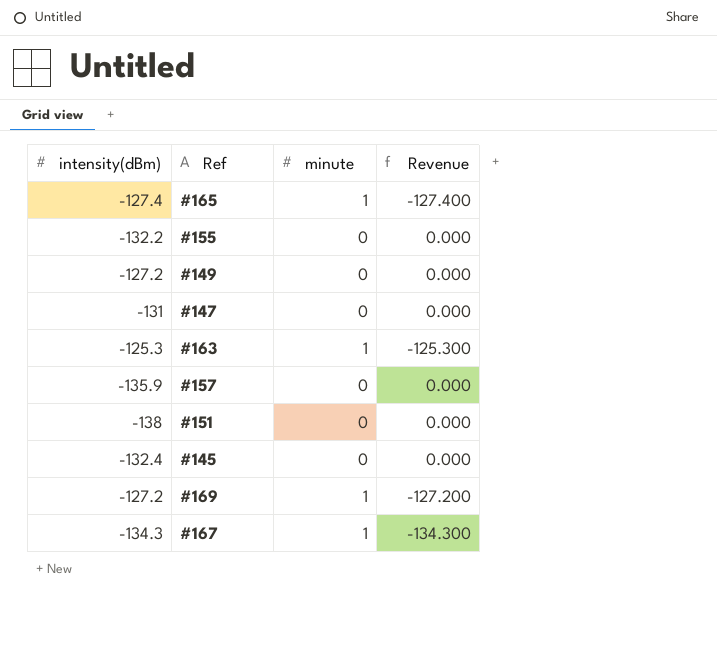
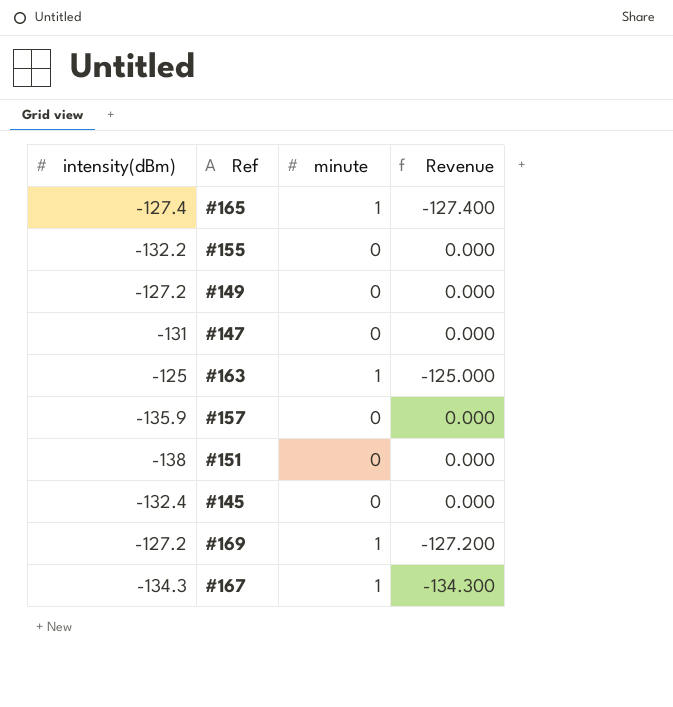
#163 | intensity(dBm): -125.3 -> -125
#163 | Revenue: -125.300 -> -125.000

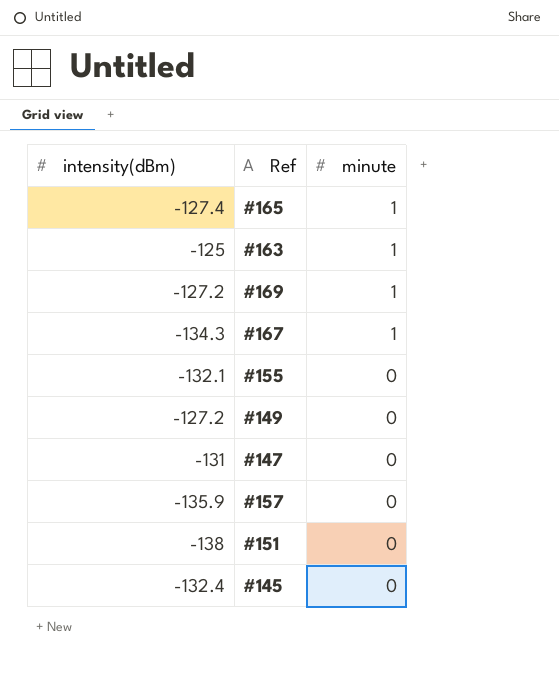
row order: none -> minute descending
column Revenue | formula: [intensity(dBm)] * [minute] -> none
#155 | intensity(dBm): -132.2 -> -132.1

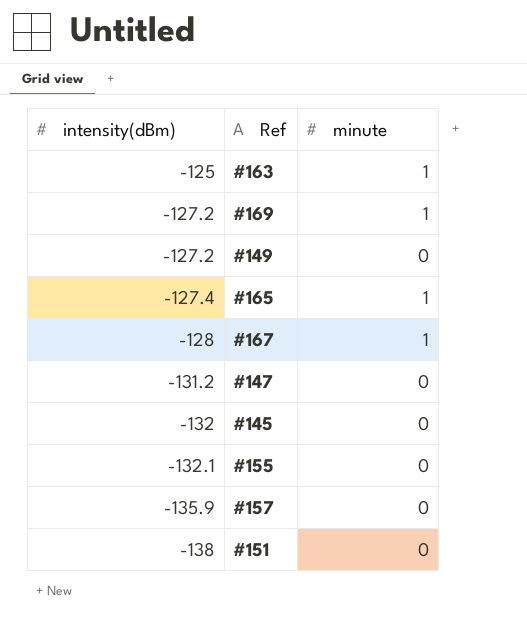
row order: minute descending -> intensity(dBm) descending
#167 | intensity(dBm): -134.3 -> -128
#147 | intensity(dBm): -131 -> -131.2
#145 | intensity(dBm): -132.4 -> -132

